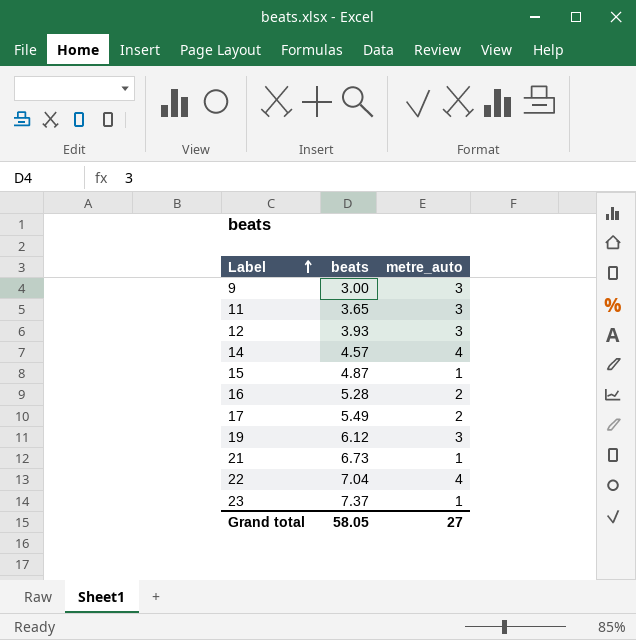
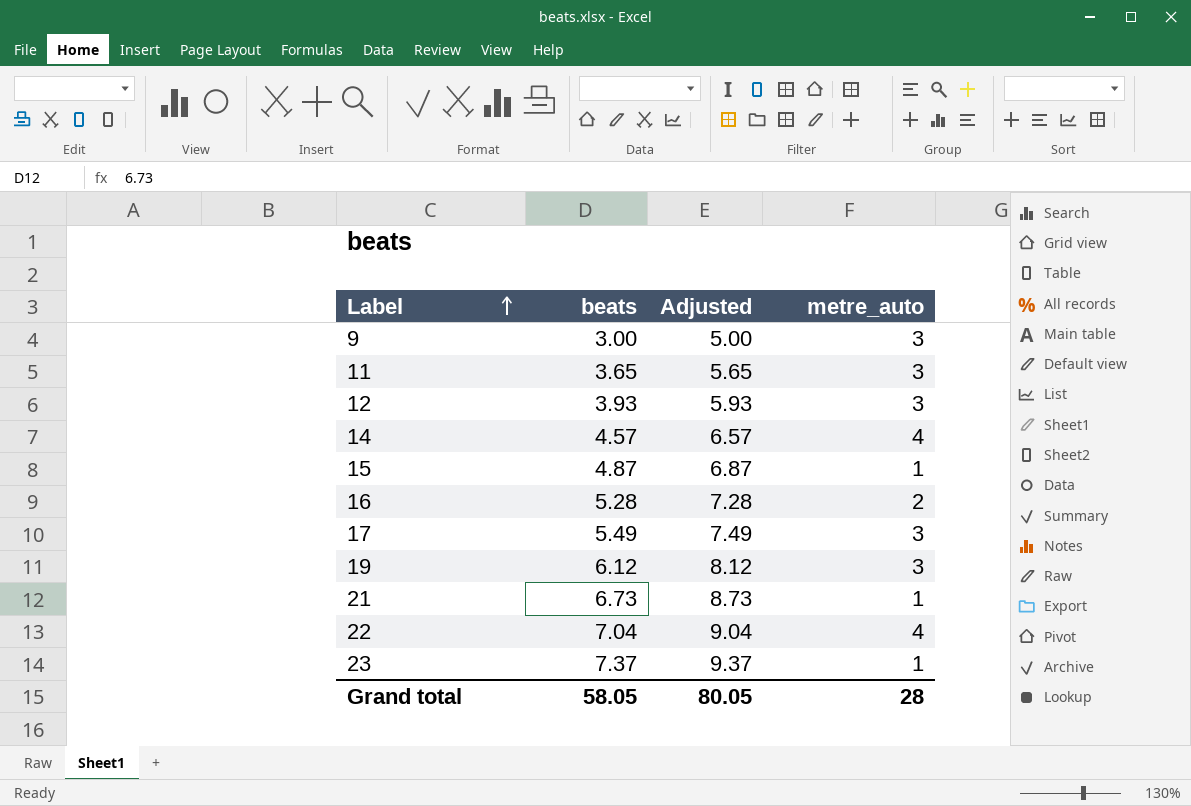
column Adjusted | formula: none -> [beats] + 2
17 | metre_auto: 2 -> 3
Grand total | metre_auto: 27 -> 28

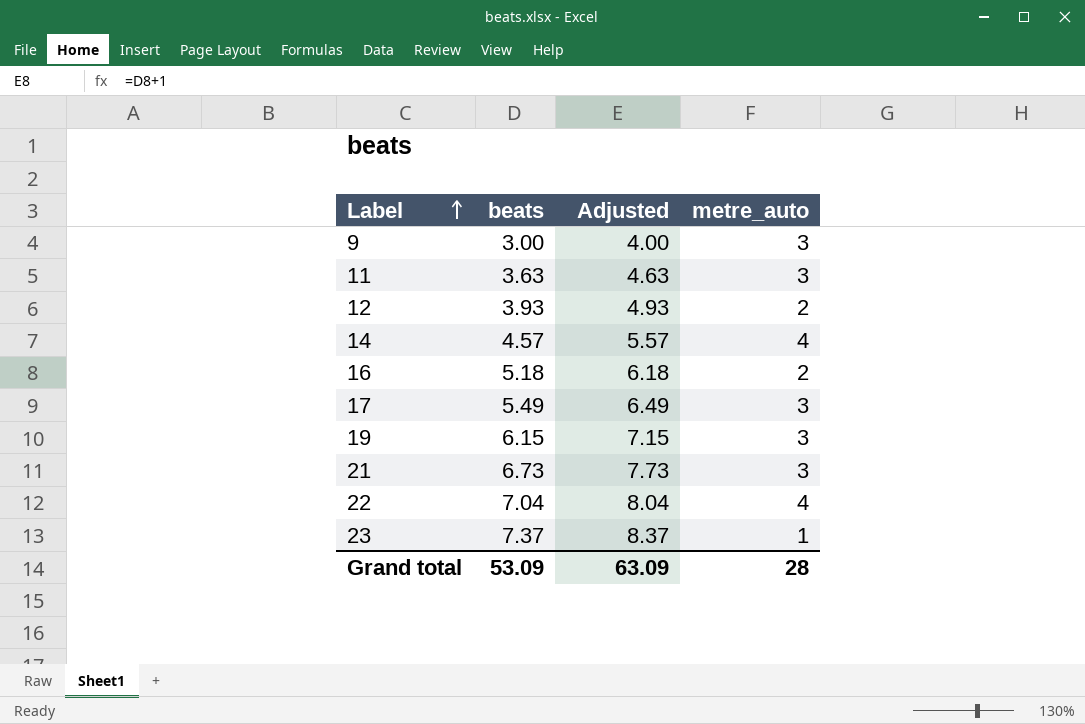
column Adjusted | formula: [beats] + 2 -> [beats] + 1
row 15: 4.87 | 6.87 | 1 -> none
11 | beats: 3.65 -> 3.63
12 | metre_auto: 3 -> 2
16 | beats: 5.28 -> 5.18
19 | beats: 6.12 -> 6.15
21 | metre_auto: 1 -> 3
Grand total | beats: 58.05 -> 53.09
Grand total | Adjusted: 80.05 -> 63.09

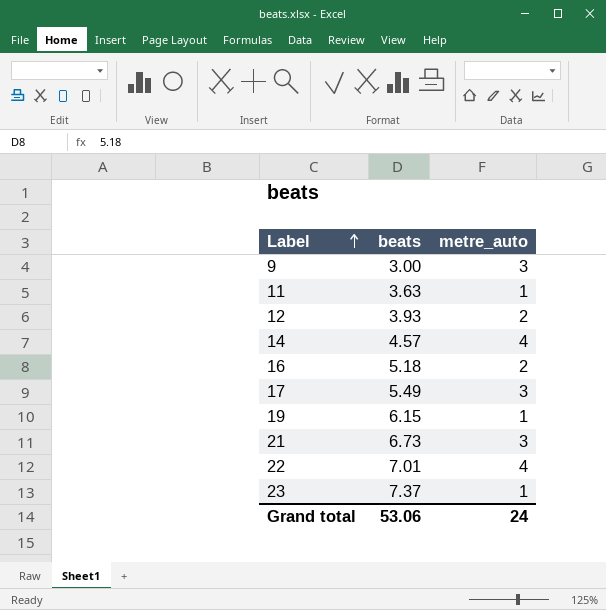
column Adjusted | formula: [beats] + 1 -> none
11 | metre_auto: 3 -> 1
19 | metre_auto: 3 -> 1
22 | beats: 7.04 -> 7.01
Grand total | beats: 53.09 -> 53.06
Grand total | metre_auto: 28 -> 24

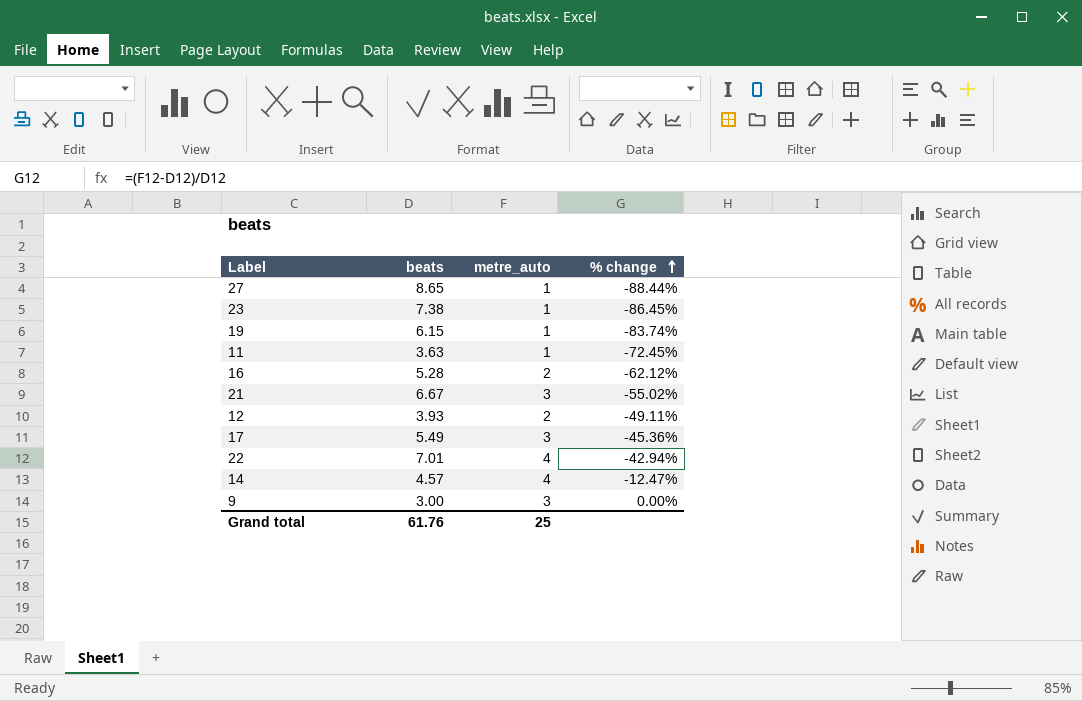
row order: Label ascending -> % change ascending
column % change | formula: none -> ([metre_auto] - [beats]) / [beats]
row 27: none -> 8.65 | 1 | -88.44%
23 | beats: 7.37 -> 7.38
16 | beats: 5.18 -> 5.28
21 | beats: 6.73 -> 6.67
Grand total | beats: 53.06 -> 61.76
Grand total | metre_auto: 24 -> 25

